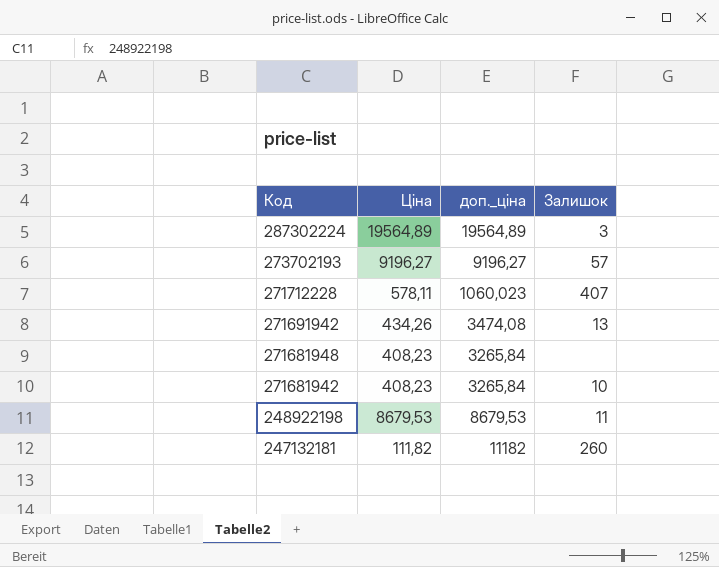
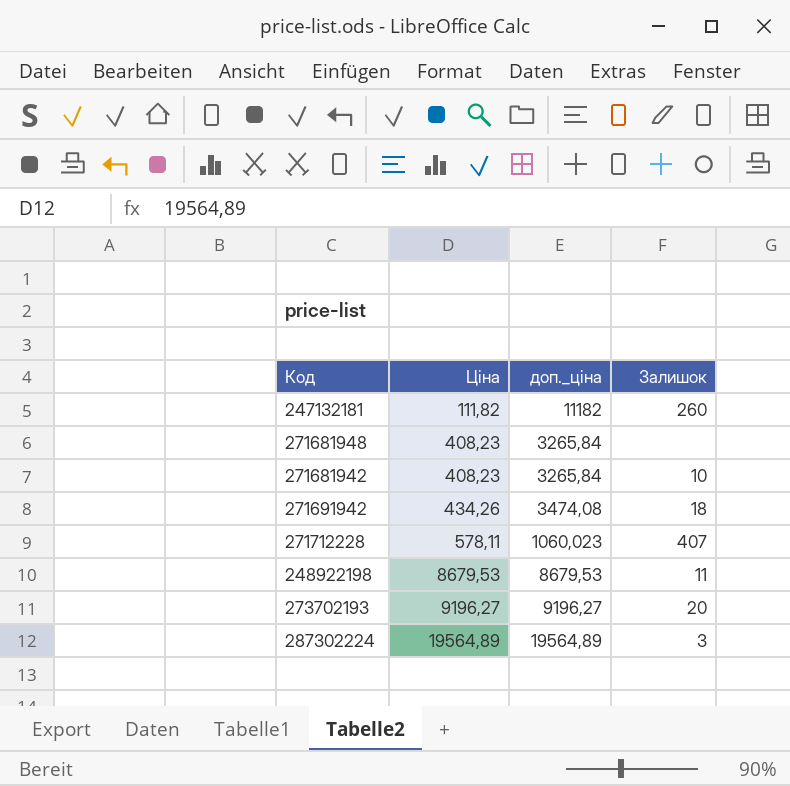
row order: Код descending -> Ціна ascending
271691942 | Залишок: 13 -> 18
273702193 | Залишок: 57 -> 20

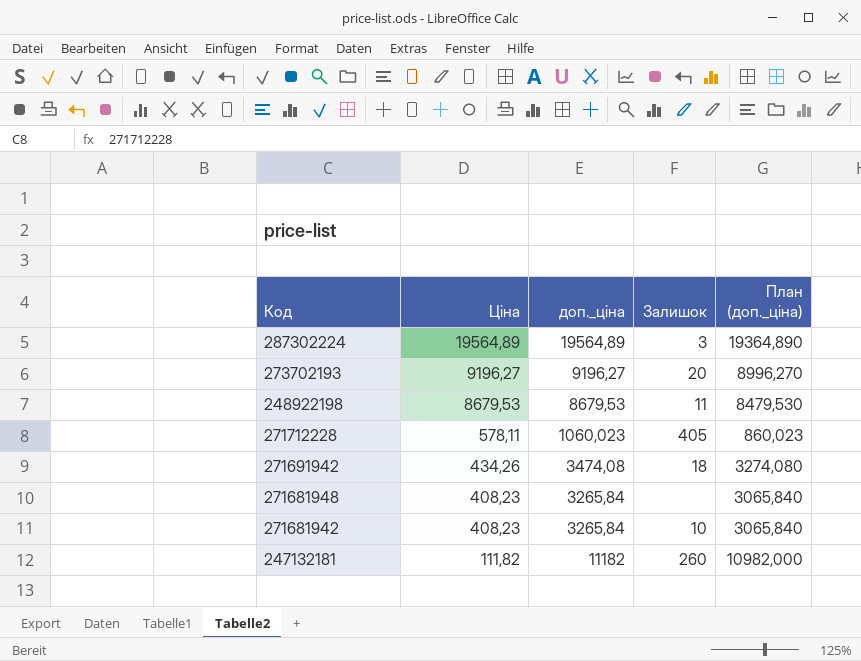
row order: Ціна ascending -> Ціна descending
column План (доп._ціна) | formula: none -> [доп._ціна] - 200
271712228 | Залишок: 407 -> 405

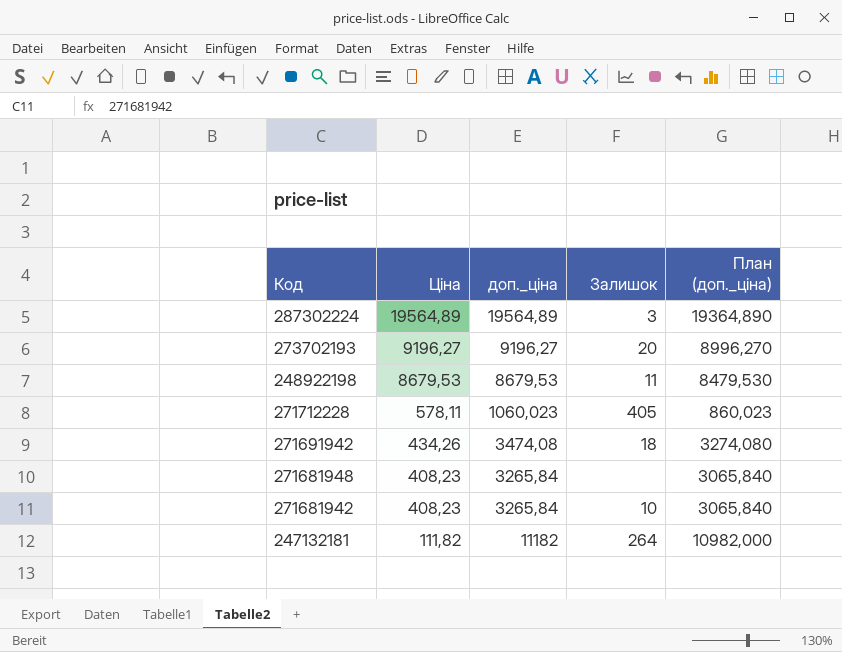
247132181 | Залишок: 260 -> 264

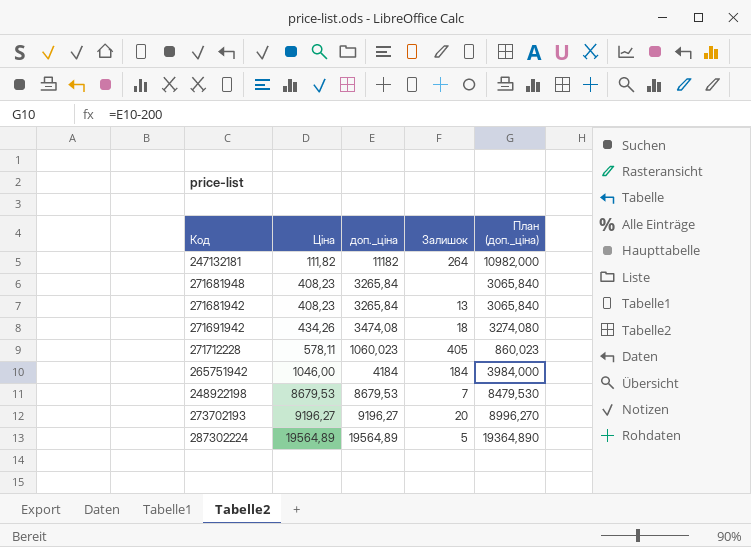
row order: Ціна descending -> Ціна ascending
271681942 | Залишок: 10 -> 13
row 265751942: none -> 1046,00 | 4184 | 184 | 3984,000
248922198 | Залишок: 11 -> 7
287302224 | Залишок: 3 -> 5

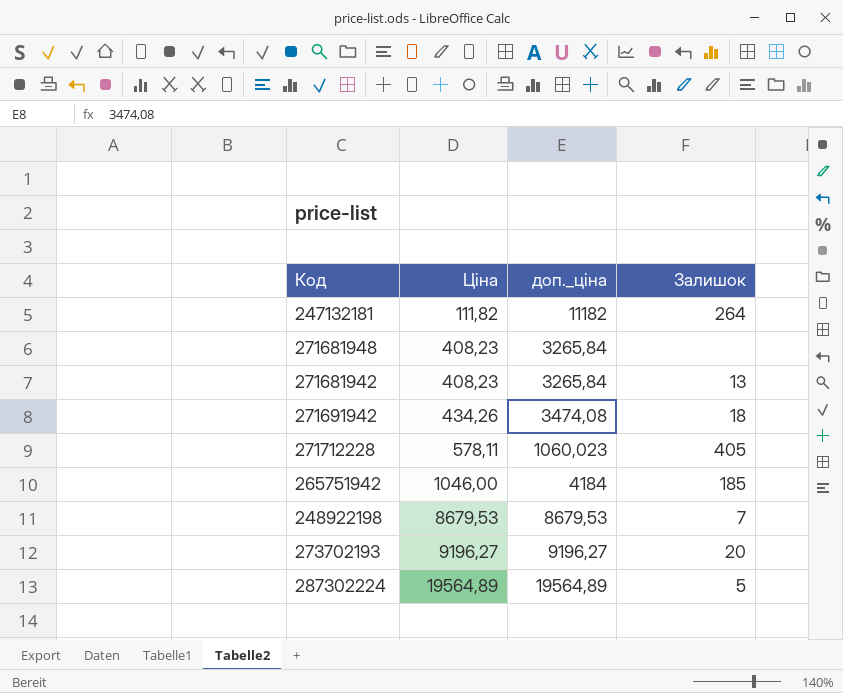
column План (доп._ціна) | formula: [доп._ціна] - 200 -> none
265751942 | Залишок: 184 -> 185

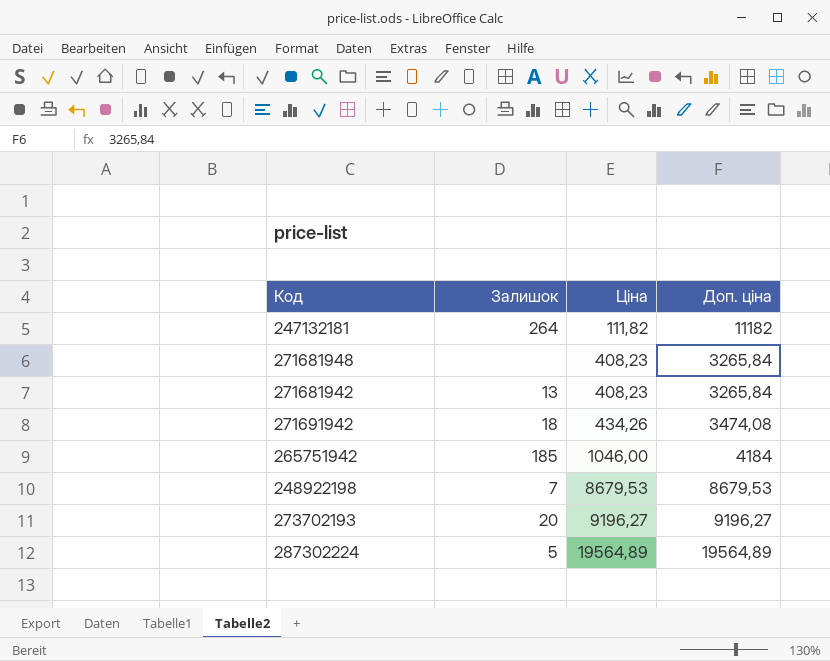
column Залишок | position: 4 -> 2
column name: доп._ціна -> Доп. ціна
row 271712228: 578,11 | 1060,023 | 405 -> none

